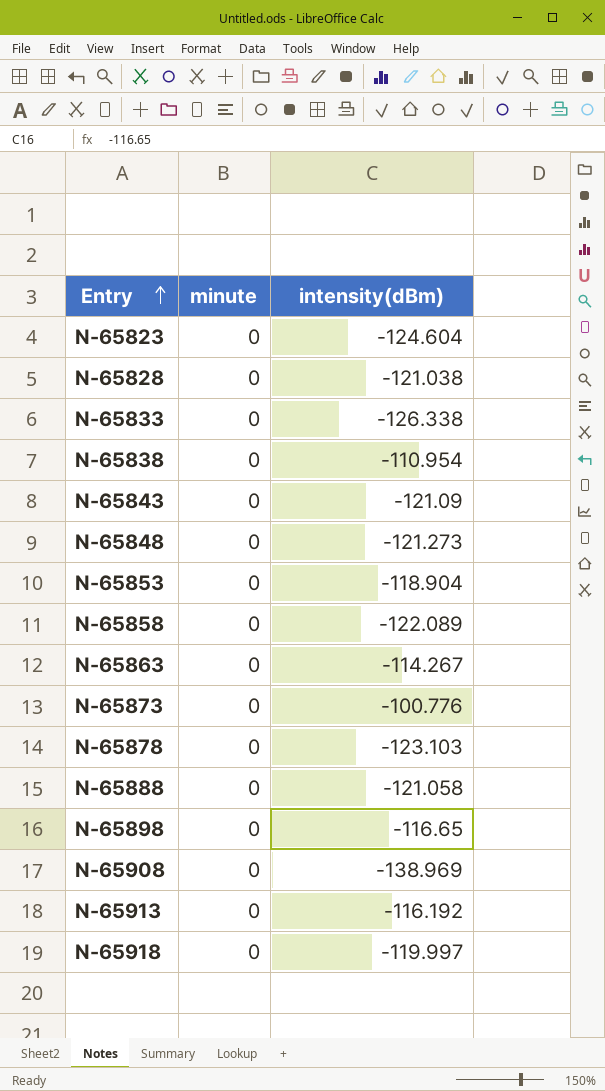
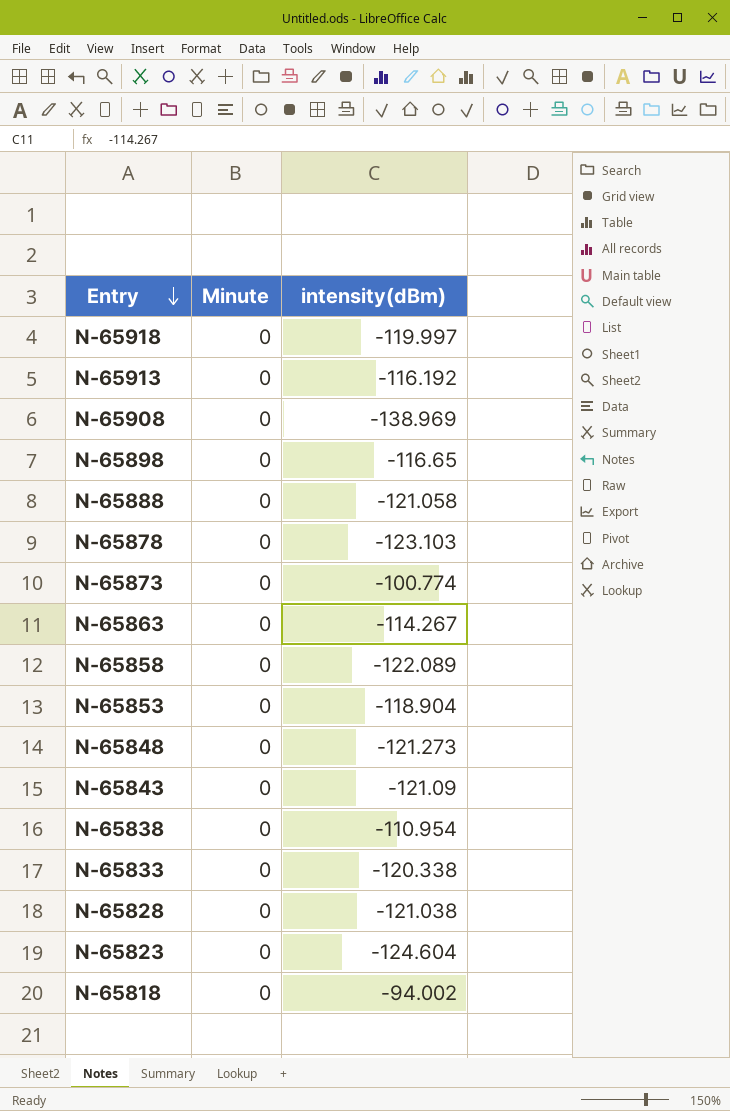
row order: Entry ascending -> Entry descending
column name: minute -> Minute
N-65873 | intensity(dBm): -100.776 -> -100.774
N-65833 | intensity(dBm): -126.338 -> -120.338
row N-65818: none -> 0 | -94.002

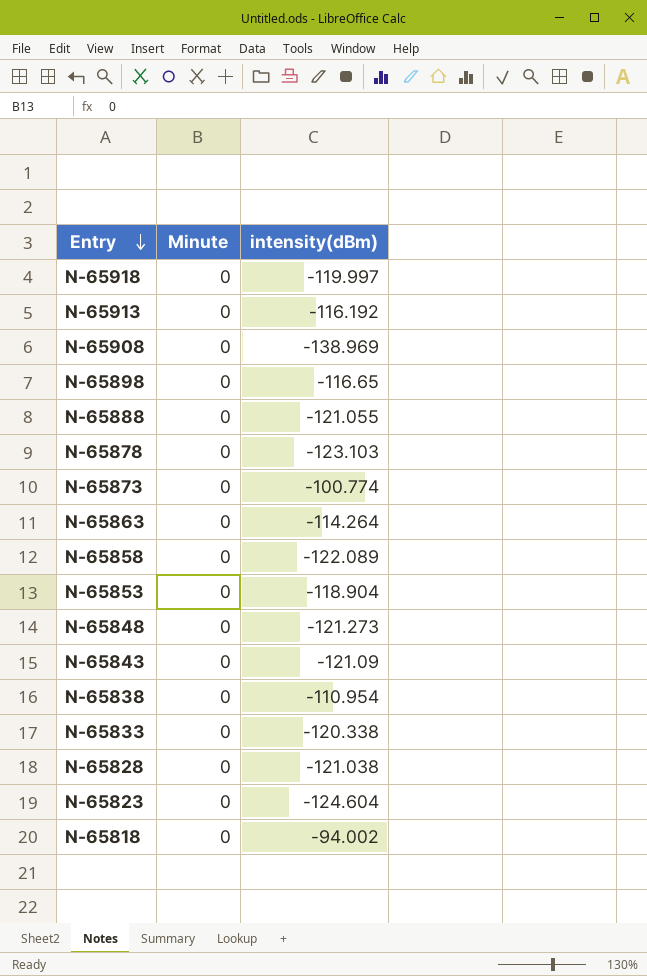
N-65888 | intensity(dBm): -121.058 -> -121.055
N-65863 | intensity(dBm): -114.267 -> -114.264

